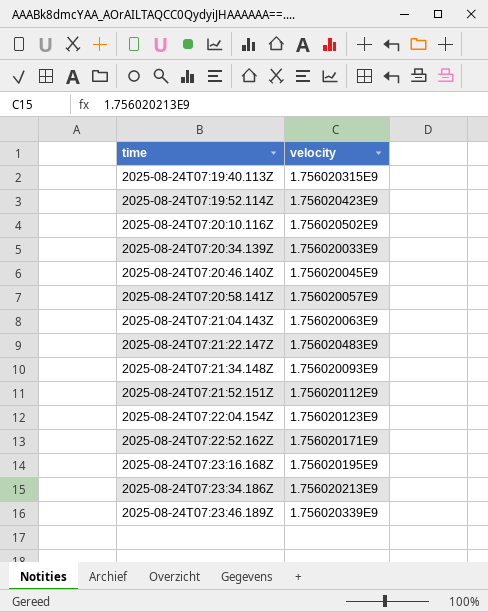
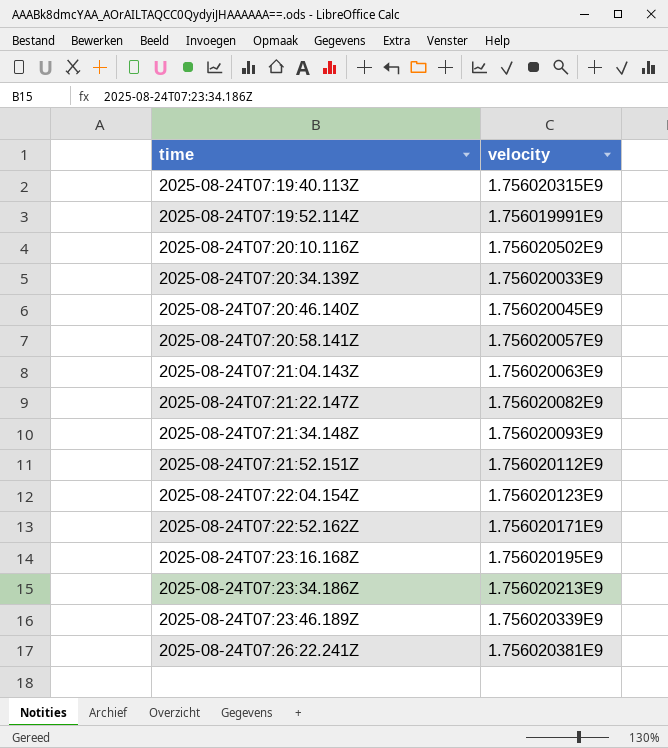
2025-08-24T07:19:52.114Z | velocity: 1.756020423E9 -> 1.756019991E9
2025-08-24T07:21:22.147Z | velocity: 1.756020483E9 -> 1.756020082E9
row 2025-08-24T07:26:22.241Z: none -> 1.756020381E9

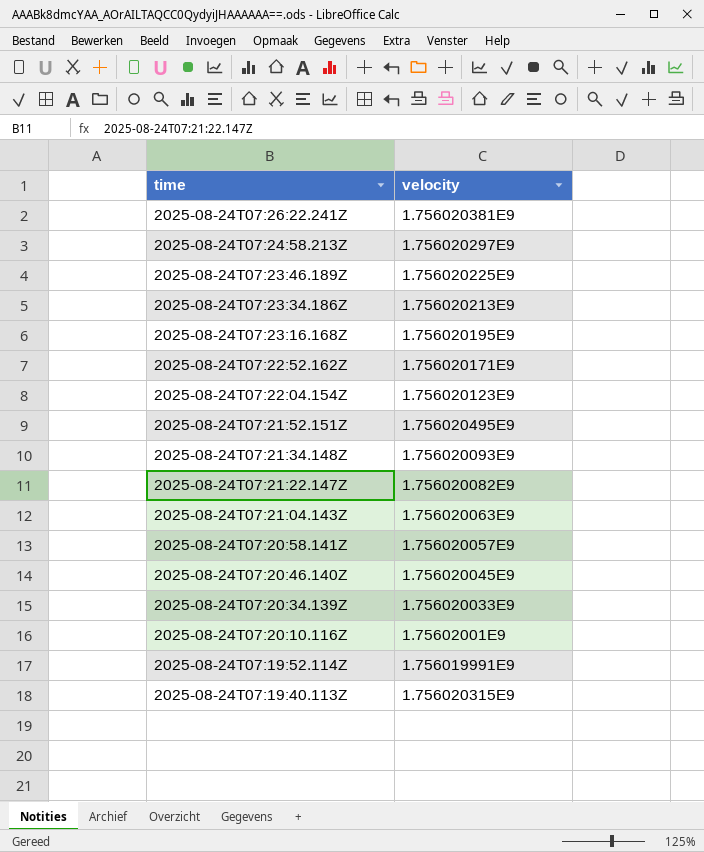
row order: time ascending -> time descending
row 2025-08-24T07:24:58.213Z: none -> 1.756020297E9
2025-08-24T07:23:46.189Z | velocity: 1.756020339E9 -> 1.756020225E9
2025-08-24T07:21:52.151Z | velocity: 1.756020112E9 -> 1.756020495E9
2025-08-24T07:20:10.116Z | velocity: 1.756020502E9 -> 1.75602001E9

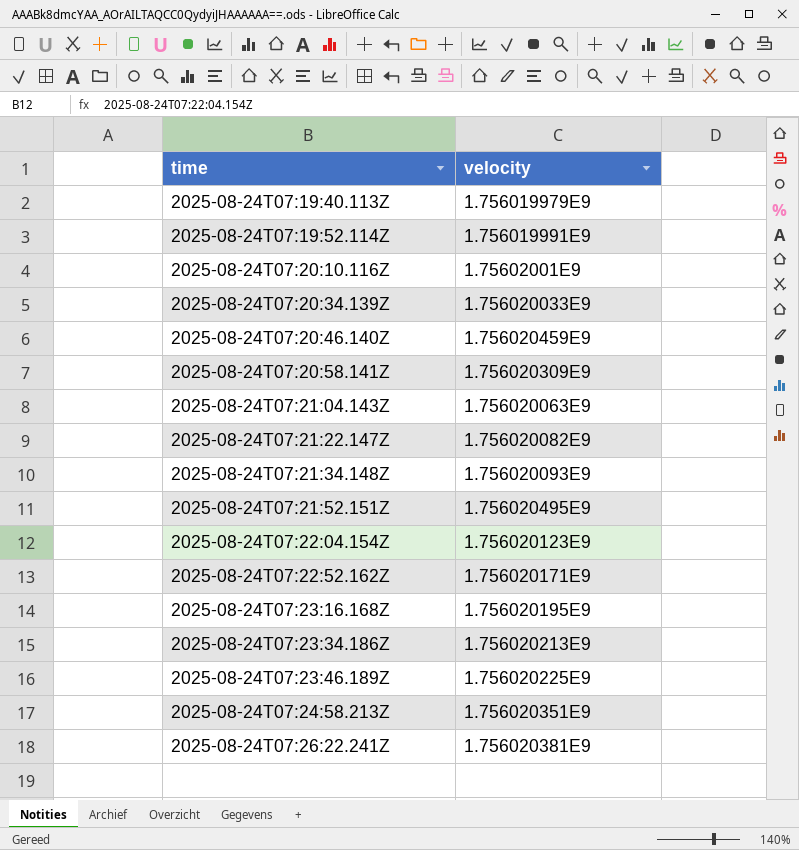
row order: time descending -> time ascending
2025-08-24T07:19:40.113Z | velocity: 1.756020315E9 -> 1.756019979E9
2025-08-24T07:20:46.140Z | velocity: 1.756020045E9 -> 1.756020459E9
2025-08-24T07:20:58.141Z | velocity: 1.756020057E9 -> 1.756020309E9
2025-08-24T07:24:58.213Z | velocity: 1.756020297E9 -> 1.756020351E9

